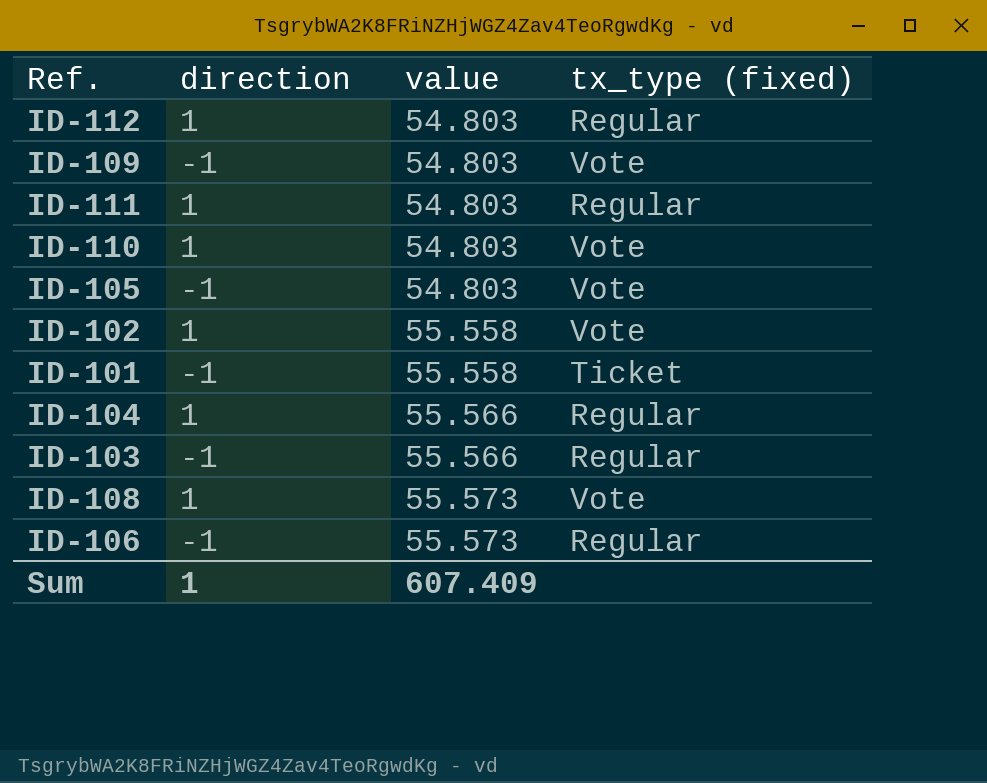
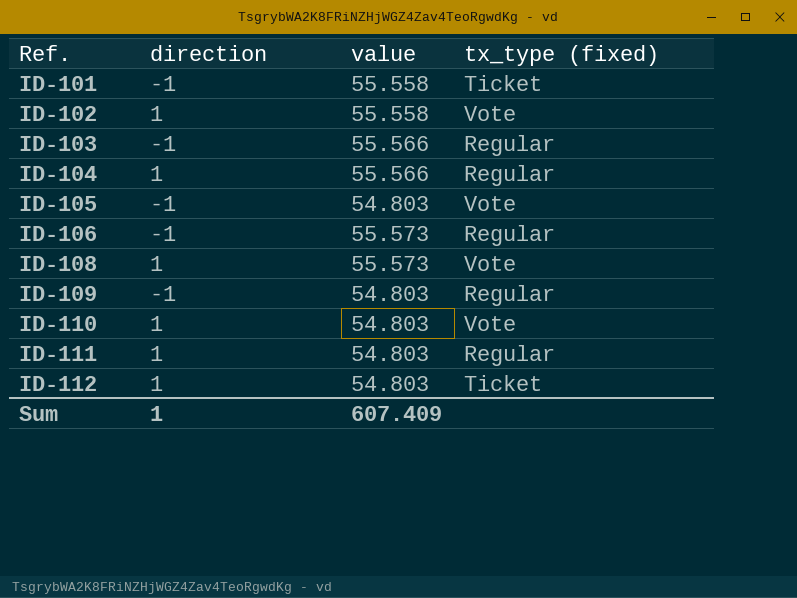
row order: value ascending -> Ref. ascending
ID-109 | tx_type (fixed): Vote -> Regular
ID-112 | tx_type (fixed): Regular -> Ticket

